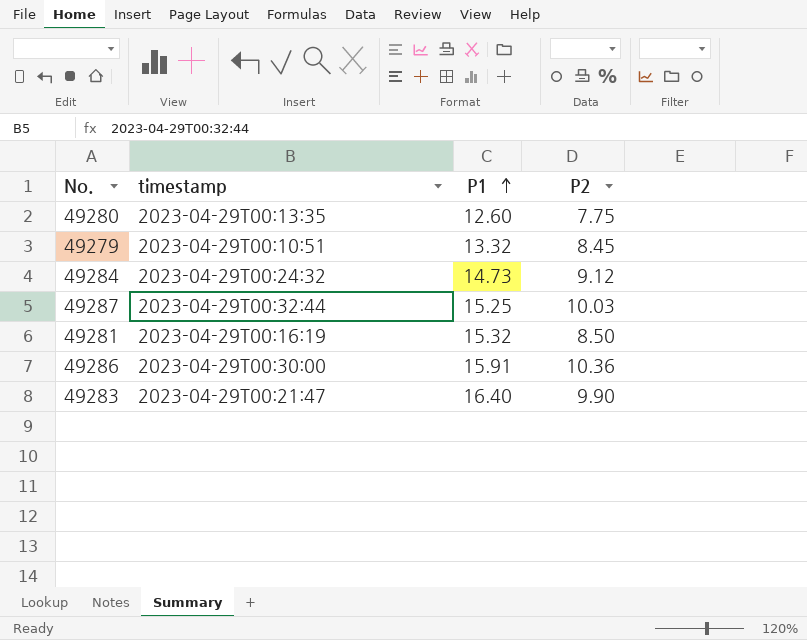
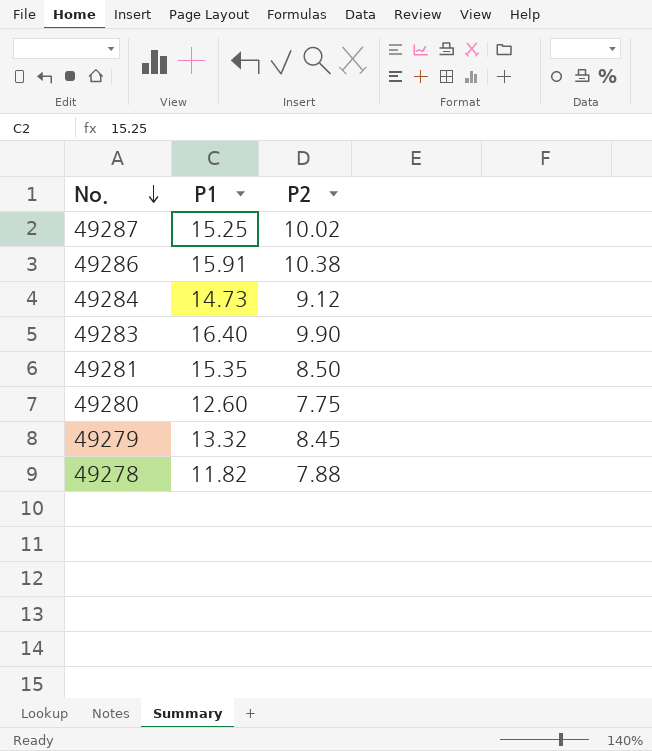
row order: P1 ascending -> No. descending
column timestamp | position: 2 -> none
49287 | P2: 10.03 -> 10.02
49286 | P2: 10.36 -> 10.38
49281 | P1: 15.32 -> 15.35
row 49278: none -> 11.82 | 7.88

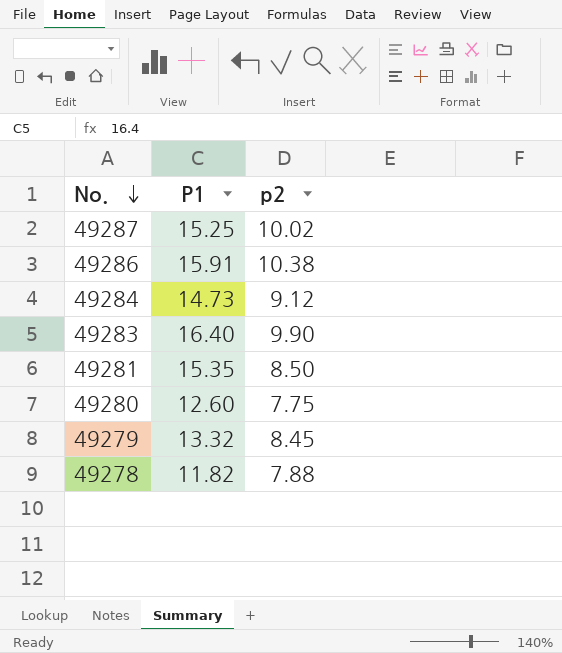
column name: P2 -> p2

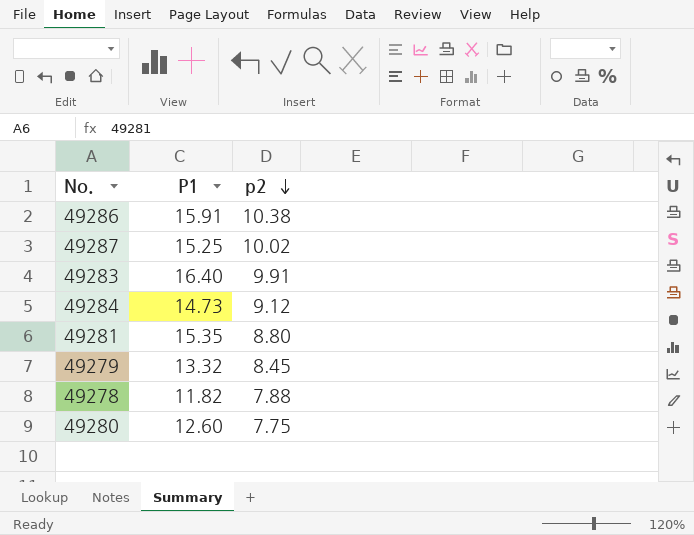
row order: No. descending -> p2 descending
49283 | p2: 9.90 -> 9.91
49281 | p2: 8.50 -> 8.80

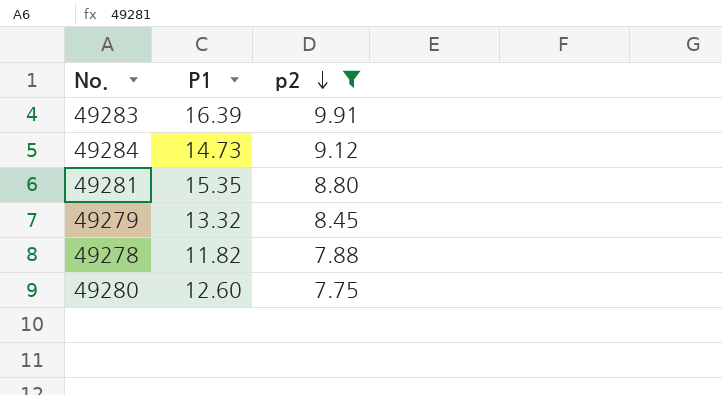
filter: none -> p2 <= 9.91
49283 | P1: 16.40 -> 16.39

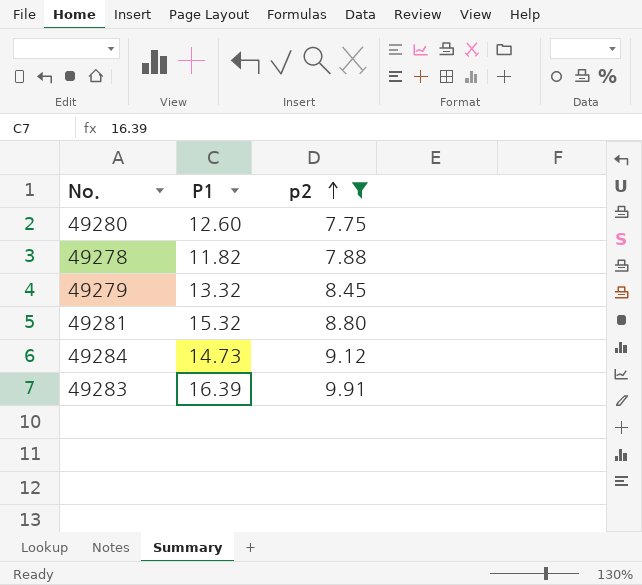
row order: p2 descending -> p2 ascending
49281 | P1: 15.35 -> 15.32

